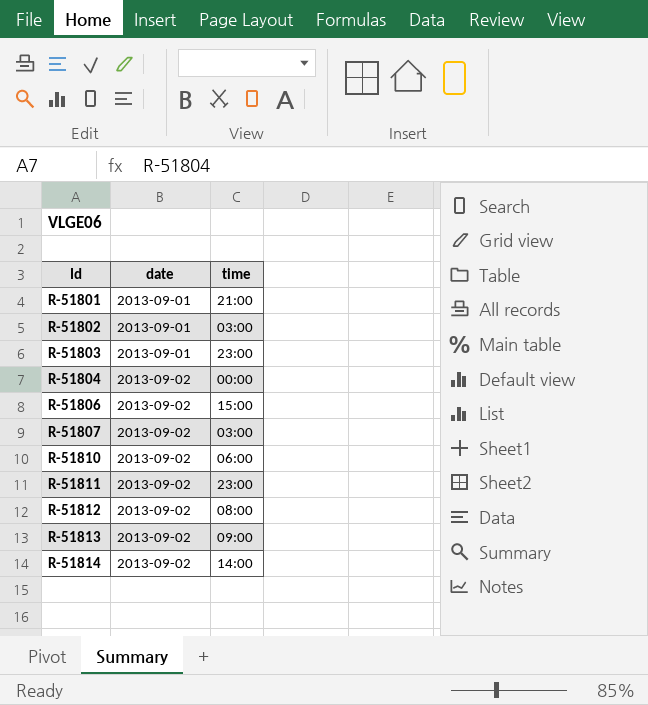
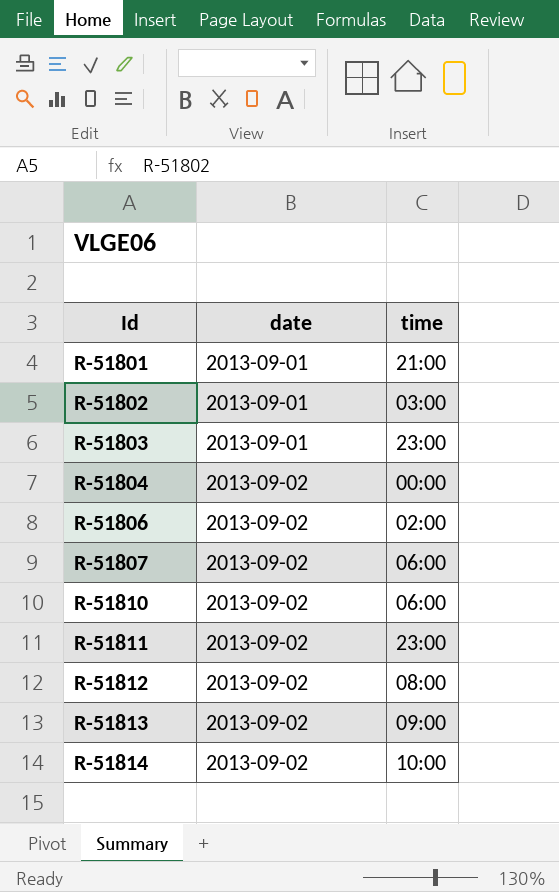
R-51806 | time: 15:00 -> 02:00
R-51807 | time: 03:00 -> 06:00
R-51814 | time: 14:00 -> 10:00

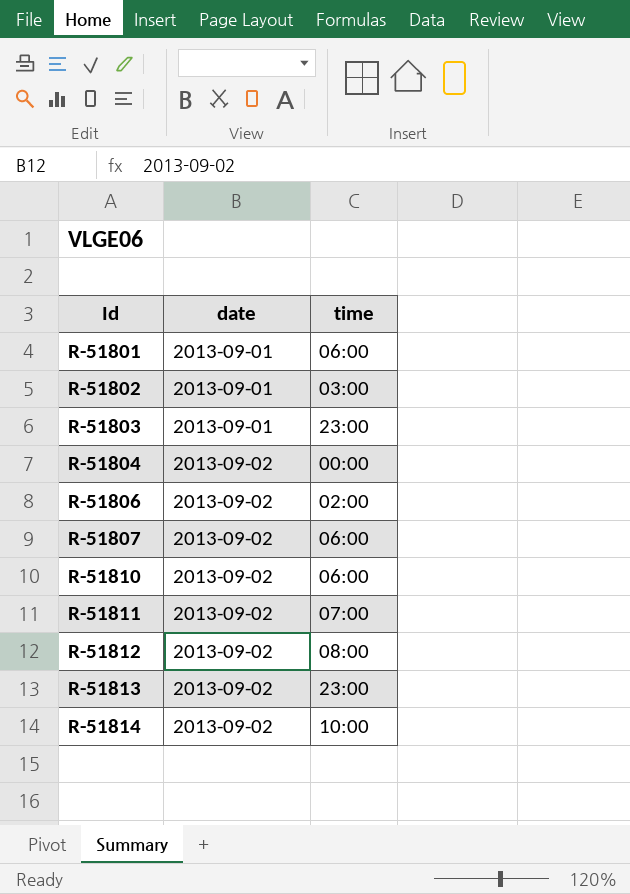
R-51801 | time: 21:00 -> 06:00
R-51811 | time: 23:00 -> 07:00
R-51813 | time: 09:00 -> 23:00

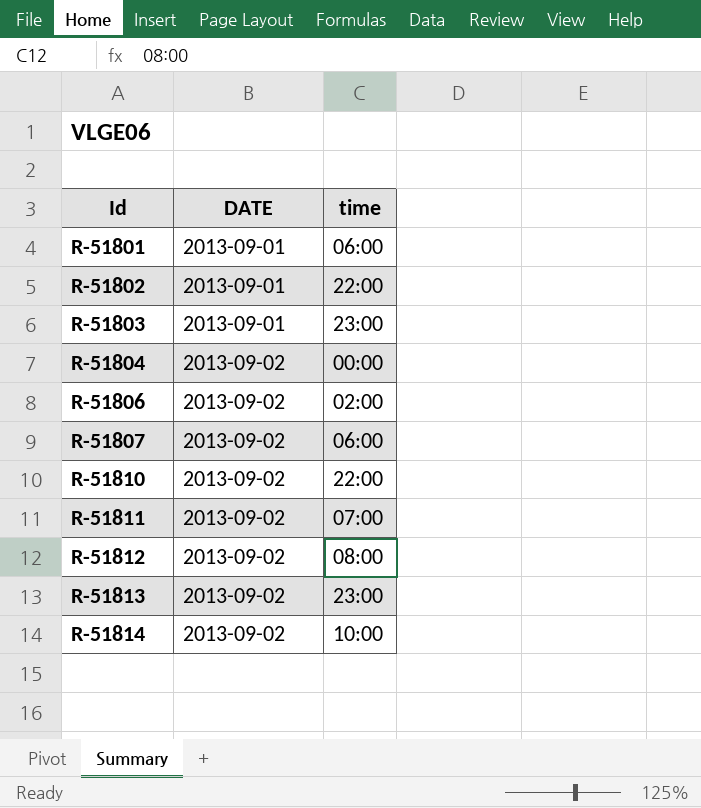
column name: date -> DATE
R-51802 | time: 03:00 -> 22:00
R-51810 | time: 06:00 -> 22:00

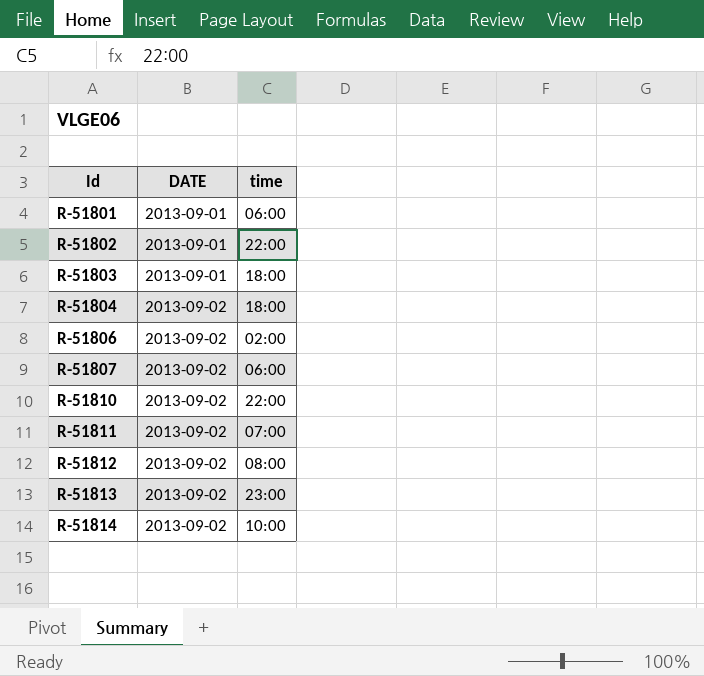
R-51803 | time: 23:00 -> 18:00
R-51804 | time: 00:00 -> 18:00

